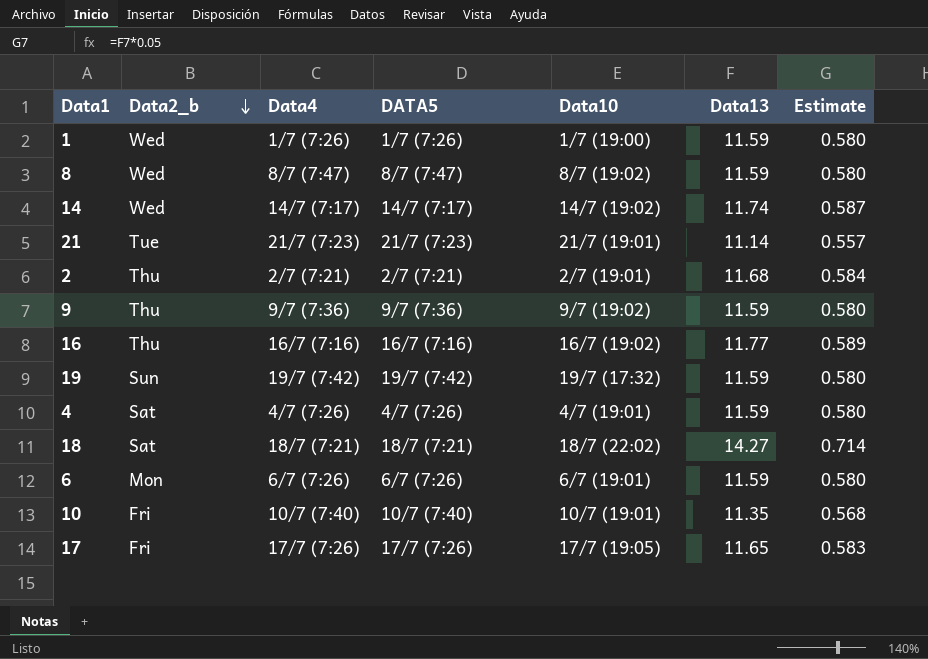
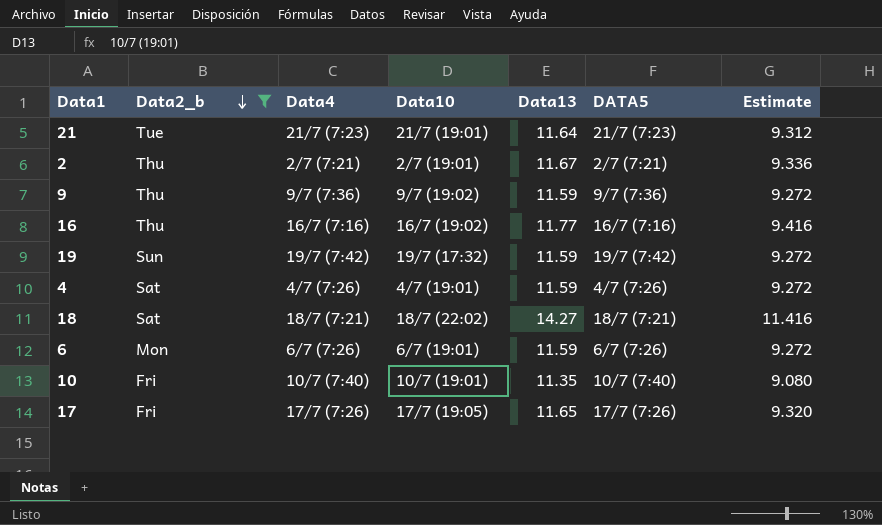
filter: none -> Data2_b != Wed
column DATA5 | position: 4 -> 6
column Estimate | formula: [Data13] * 0.05 -> [Data13] * 0.8
21 | Data13: 11.14 -> 11.64
2 | Data13: 11.68 -> 11.67

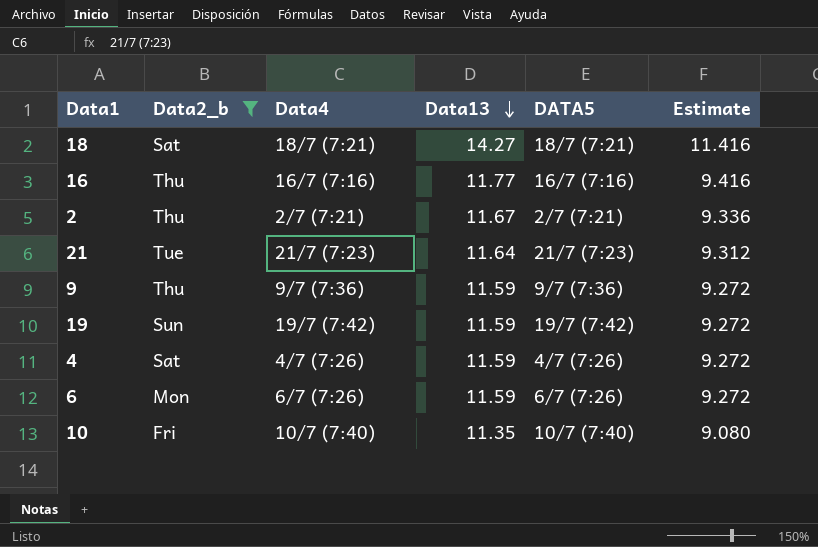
row order: Data2_b descending -> Data13 descending
column Data10 | position: 4 -> none
row 17: Fri | 17/7 (7:26) | 17/7 (19:05) | 11.65 | 17/7 (7:26) | 9.320 -> none

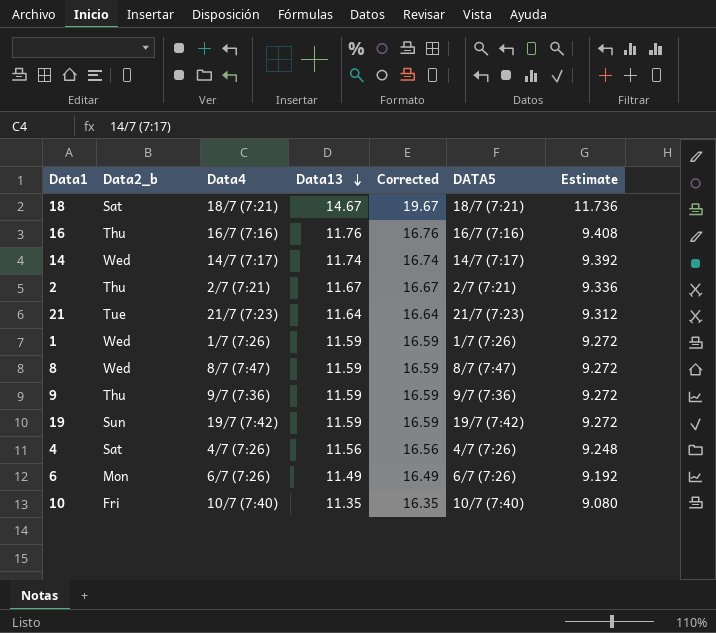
filter: Data2_b != Wed -> none
column Corrected | formula: none -> [Data13] + 5
18 | Data13: 14.27 -> 14.67
18 | Estimate: 11.416 -> 11.736
16 | Data13: 11.77 -> 11.76
16 | Estimate: 9.416 -> 9.408
4 | Data13: 11.59 -> 11.56
4 | Estimate: 9.272 -> 9.248
6 | Data13: 11.59 -> 11.49
6 | Estimate: 9.272 -> 9.192

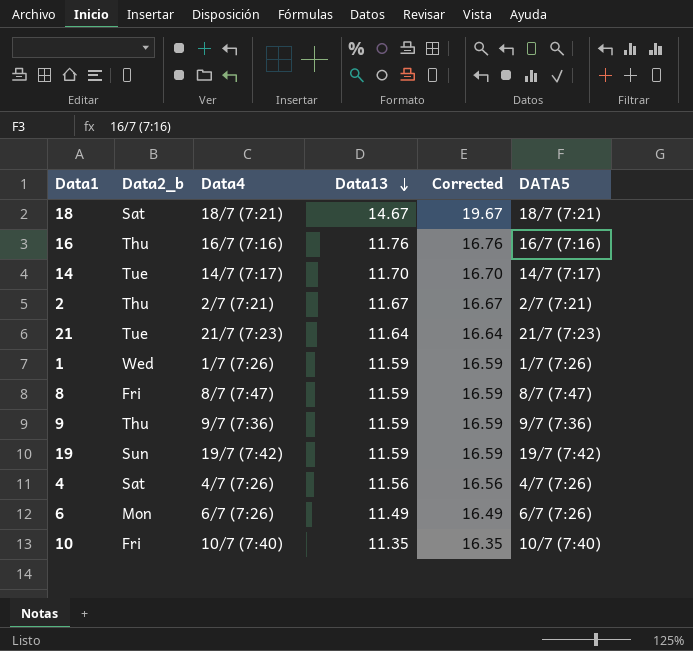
column Estimate | formula: [Data13] * 0.8 -> none
14 | Data2_b: Wed -> Tue
14 | Data13: 11.74 -> 11.70
14 | Corrected: 16.74 -> 16.70
8 | Data2_b: Wed -> Fri

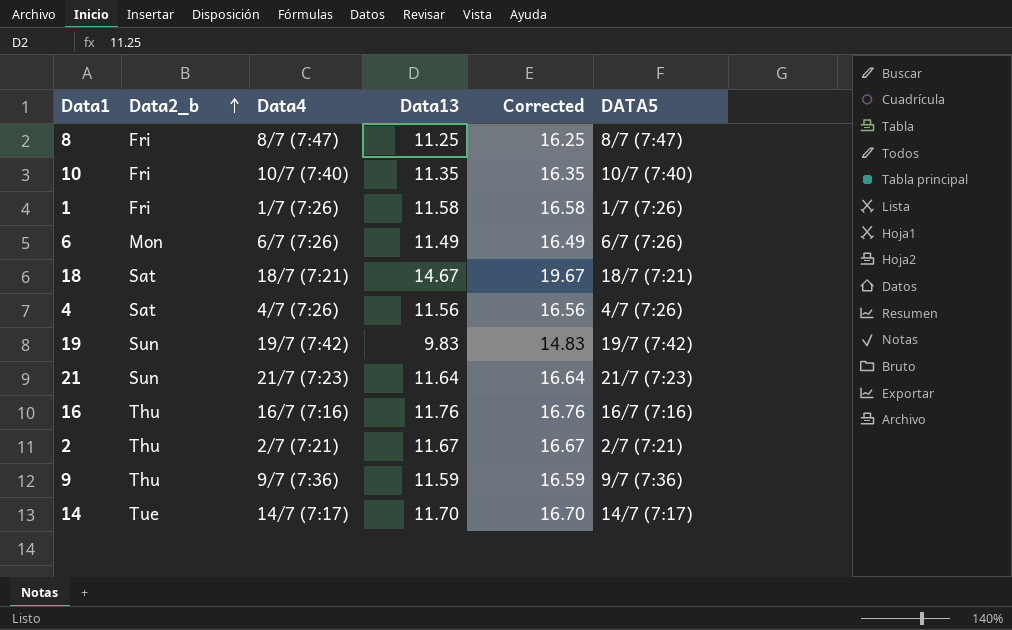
row order: Data13 descending -> Data2_b ascending
8 | Data13: 11.59 -> 11.25
8 | Corrected: 16.59 -> 16.25
1 | Data2_b: Wed -> Fri
1 | Data13: 11.59 -> 11.58
1 | Corrected: 16.59 -> 16.58
19 | Data13: 11.59 -> 9.83
19 | Corrected: 16.59 -> 14.83
21 | Data2_b: Tue -> Sun

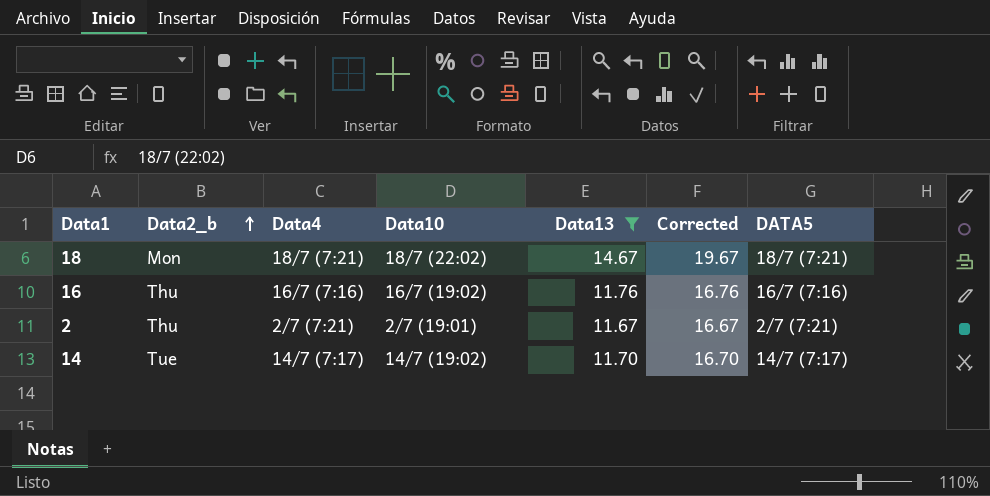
filter: none -> Data13 >= 11.67
column Data10 | position: none -> 4
18 | Data2_b: Sat -> Mon

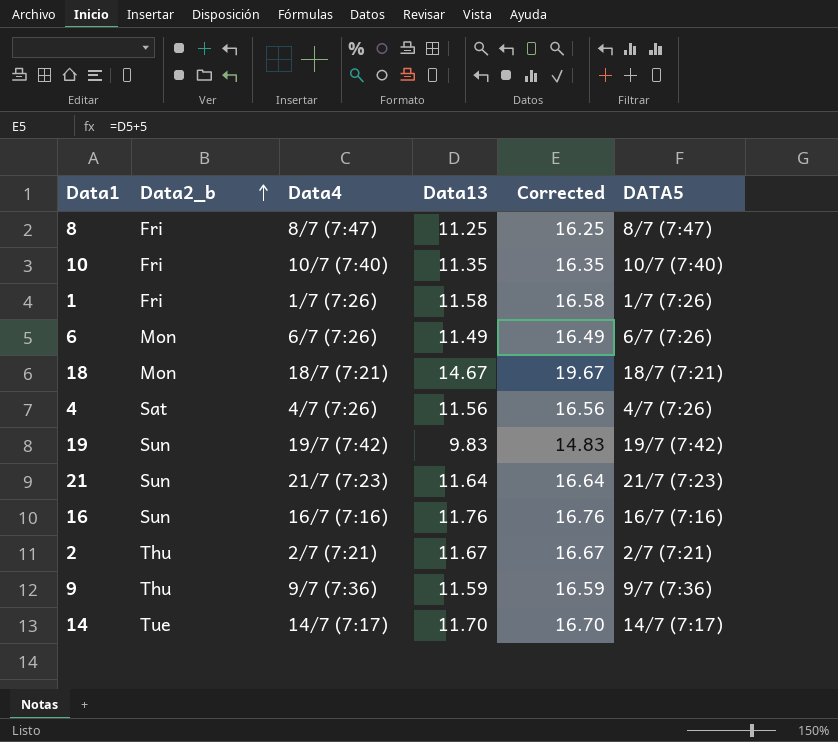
filter: Data13 >= 11.67 -> none
column Data10 | position: 4 -> none
16 | Data2_b: Thu -> Sun

